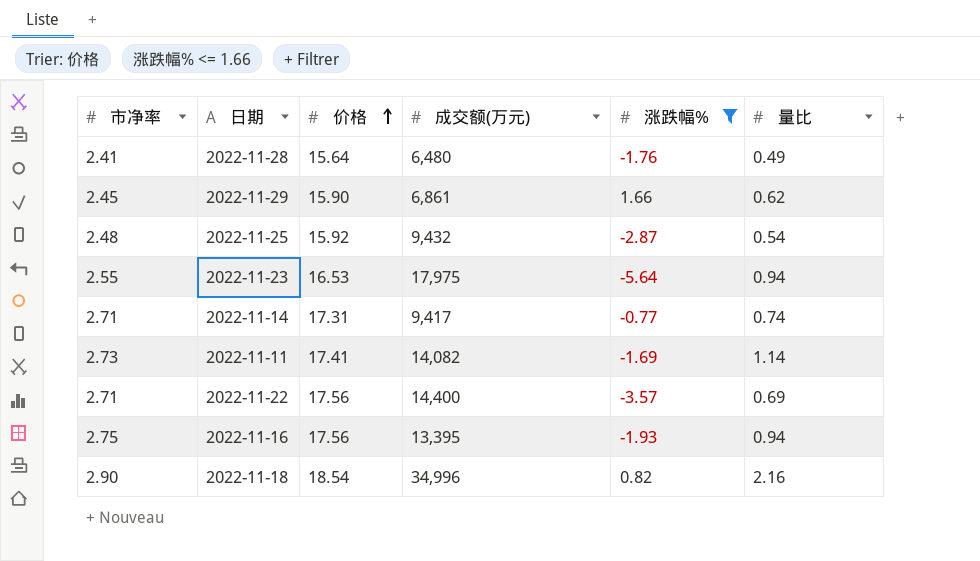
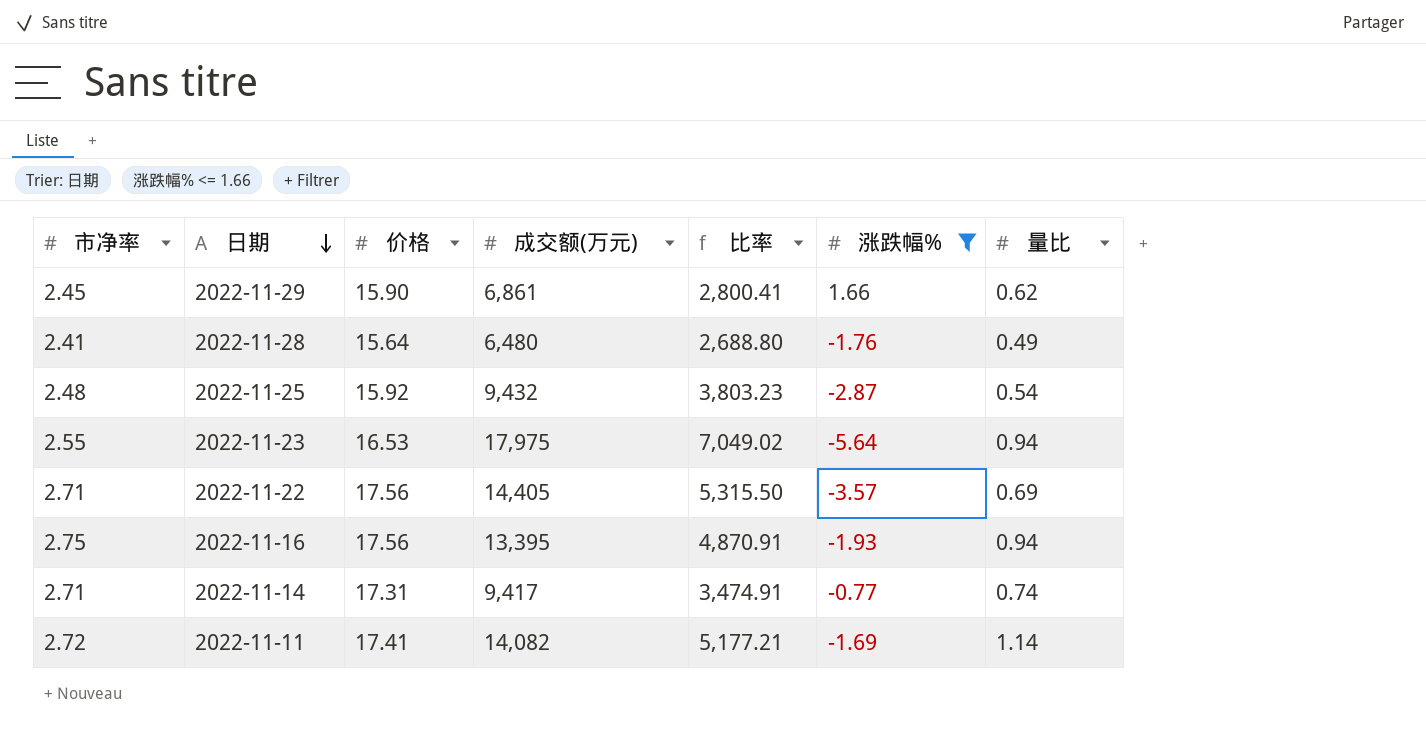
row order: 价格 ascending -> 日期 descending
column 比率 | formula: none -> [成交额(万元)] / [市净率]
row 2022-11-18: 2.90 | 18.54 | 34,996 | 0.82 | 2.16 -> none
2022-11-22 | 成交额(万元): 14,400 -> 14,405
2022-11-11 | 市净率: 2.73 -> 2.72

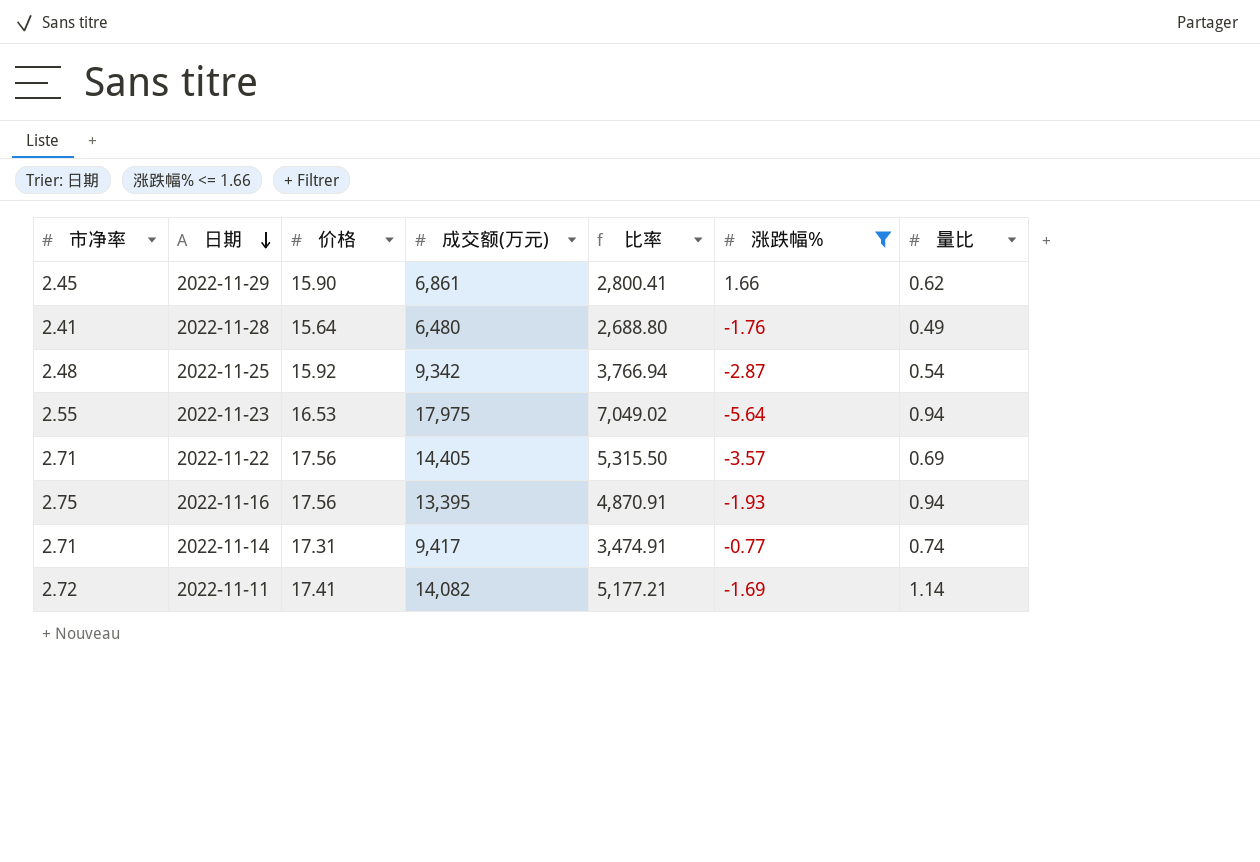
2022-11-25 | 成交额(万元): 9,432 -> 9,342
2022-11-25 | 比率: 3,803.23 -> 3,766.94

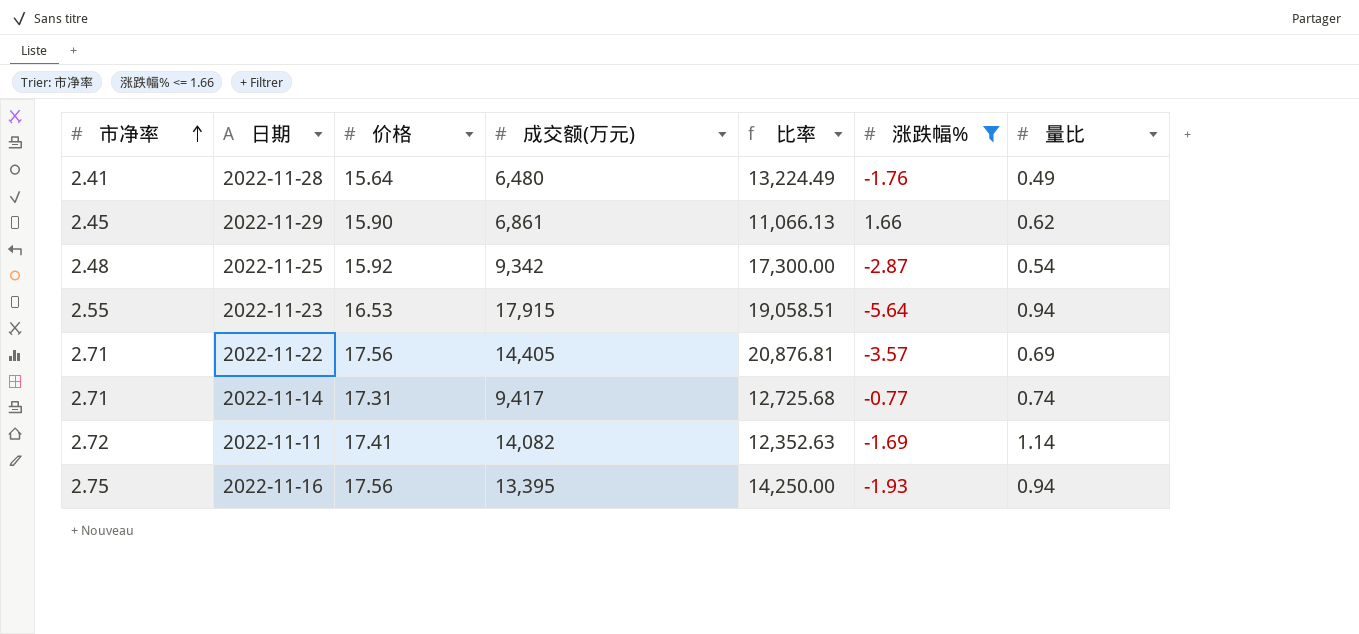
row order: 日期 descending -> 市净率 ascending
column 比率 | formula: [成交额(万元)] / [市净率] -> [成交额(万元)] / [量比]
2022-11-23 | 成交额(万元): 17,975 -> 17,915

